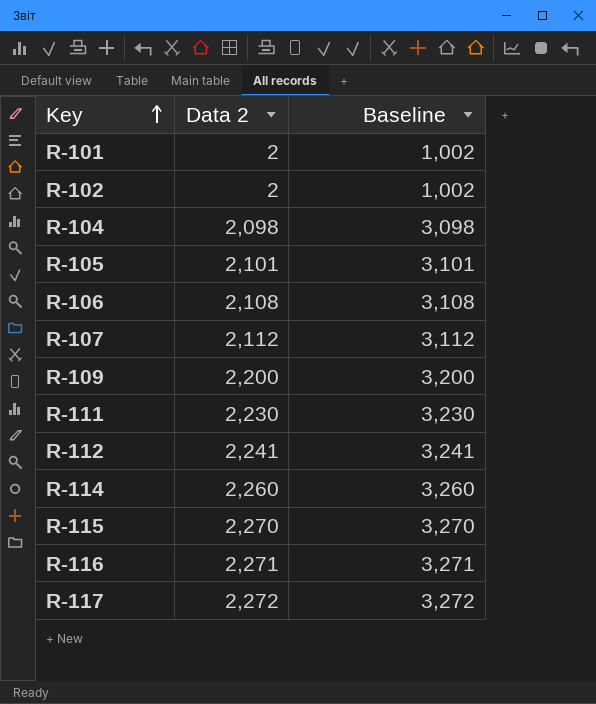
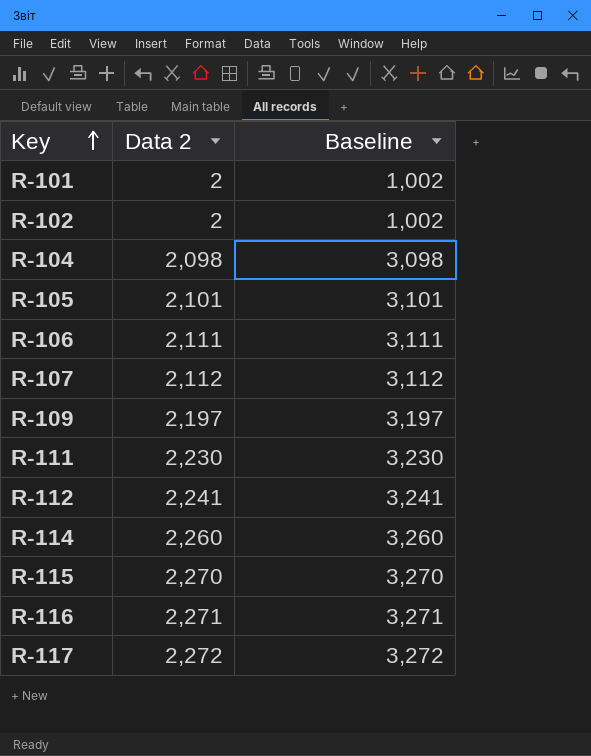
R-106 | Data 2: 2,108 -> 2,111
R-106 | Baseline: 3,108 -> 3,111
R-109 | Data 2: 2,200 -> 2,197
R-109 | Baseline: 3,200 -> 3,197

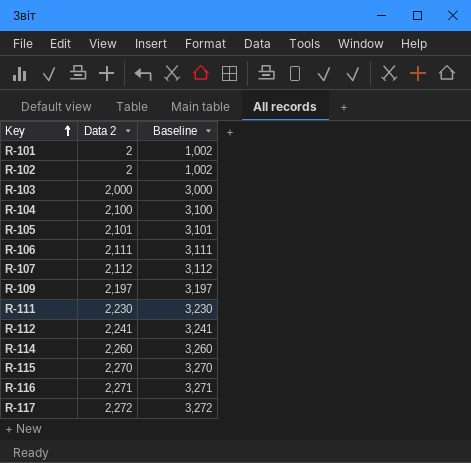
row R-103: none -> 2,000 | 3,000
R-104 | Data 2: 2,098 -> 2,100
R-104 | Baseline: 3,098 -> 3,100

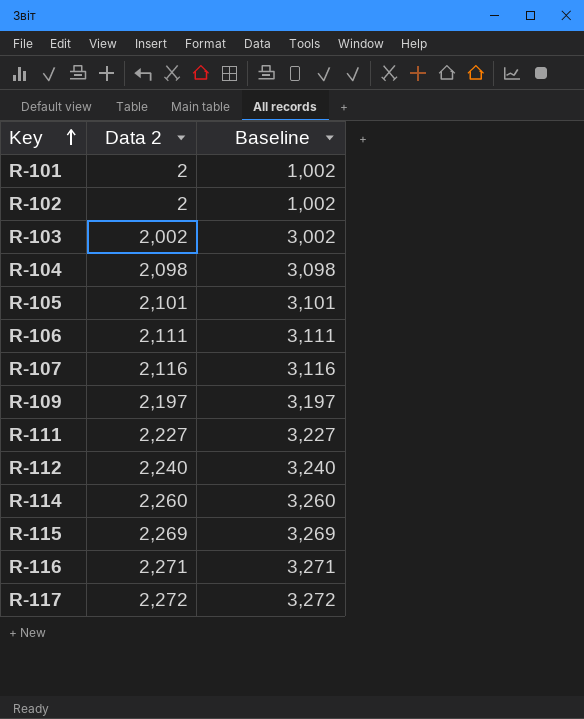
R-103 | Data 2: 2,000 -> 2,002
R-103 | Baseline: 3,000 -> 3,002
R-104 | Data 2: 2,100 -> 2,098
R-104 | Baseline: 3,100 -> 3,098
R-107 | Data 2: 2,112 -> 2,116
R-107 | Baseline: 3,112 -> 3,116
R-111 | Data 2: 2,230 -> 2,227
R-111 | Baseline: 3,230 -> 3,227
R-112 | Data 2: 2,241 -> 2,240
R-112 | Baseline: 3,241 -> 3,240
R-115 | Data 2: 2,270 -> 2,269
R-115 | Baseline: 3,270 -> 3,269

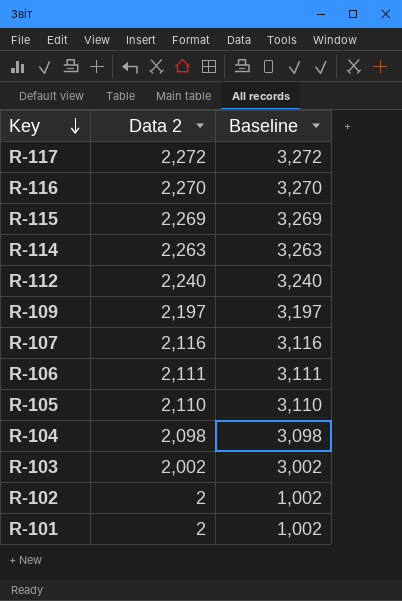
row order: Key ascending -> Key descending
row R-111: 2,227 | 3,227 -> none
R-116 | Data 2: 2,271 -> 2,270
R-116 | Baseline: 3,271 -> 3,270
R-114 | Data 2: 2,260 -> 2,263
R-114 | Baseline: 3,260 -> 3,263
R-105 | Data 2: 2,101 -> 2,110
R-105 | Baseline: 3,101 -> 3,110

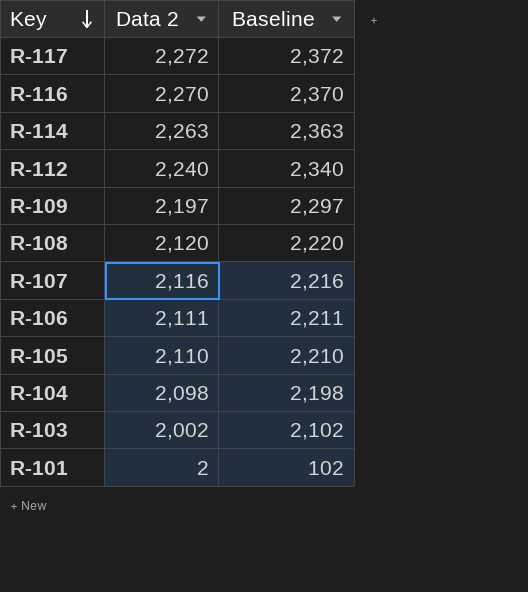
column Baseline | formula: [Data 2] + 1000 -> [Data 2] + 100
row R-115: 2,269 | 3,269 -> none
row R-102: 2 | 1,002 -> none
row R-108: none -> 2,120 | 2,220

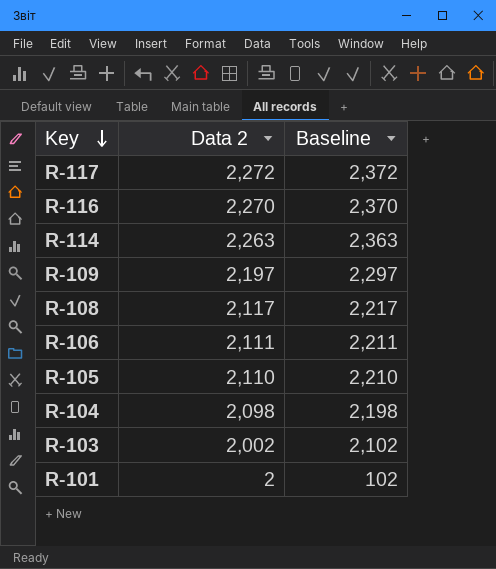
row R-112: 2,240 | 2,340 -> none
row R-107: 2,116 | 2,216 -> none
R-108 | Data 2: 2,120 -> 2,117
R-108 | Baseline: 2,220 -> 2,217

